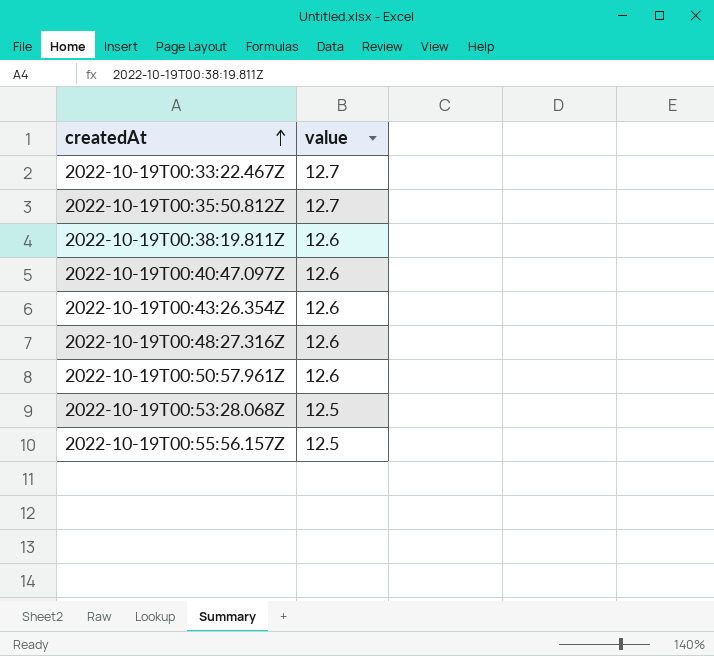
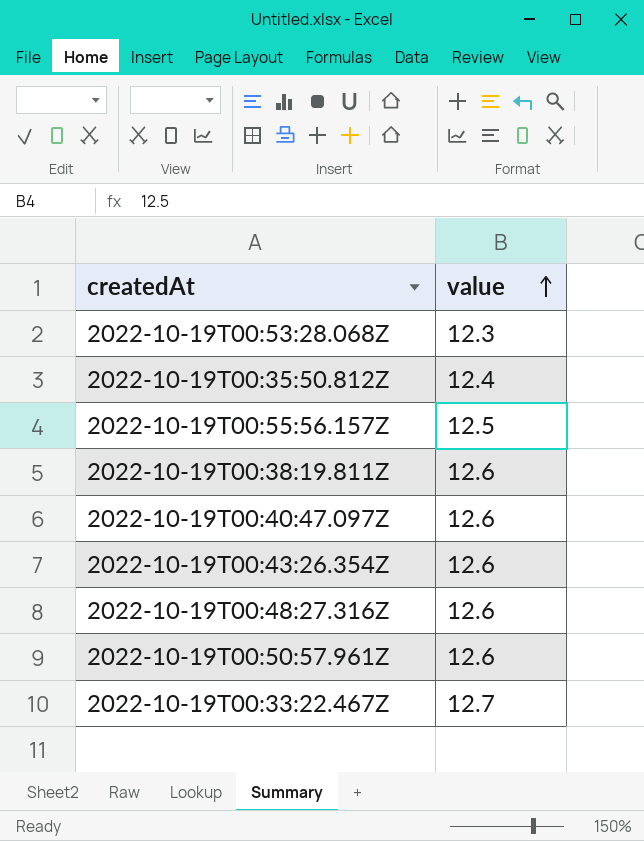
row order: createdAt ascending -> value ascending
2022-10-19T00:53:28.068Z | value: 12.5 -> 12.3
2022-10-19T00:35:50.812Z | value: 12.7 -> 12.4

